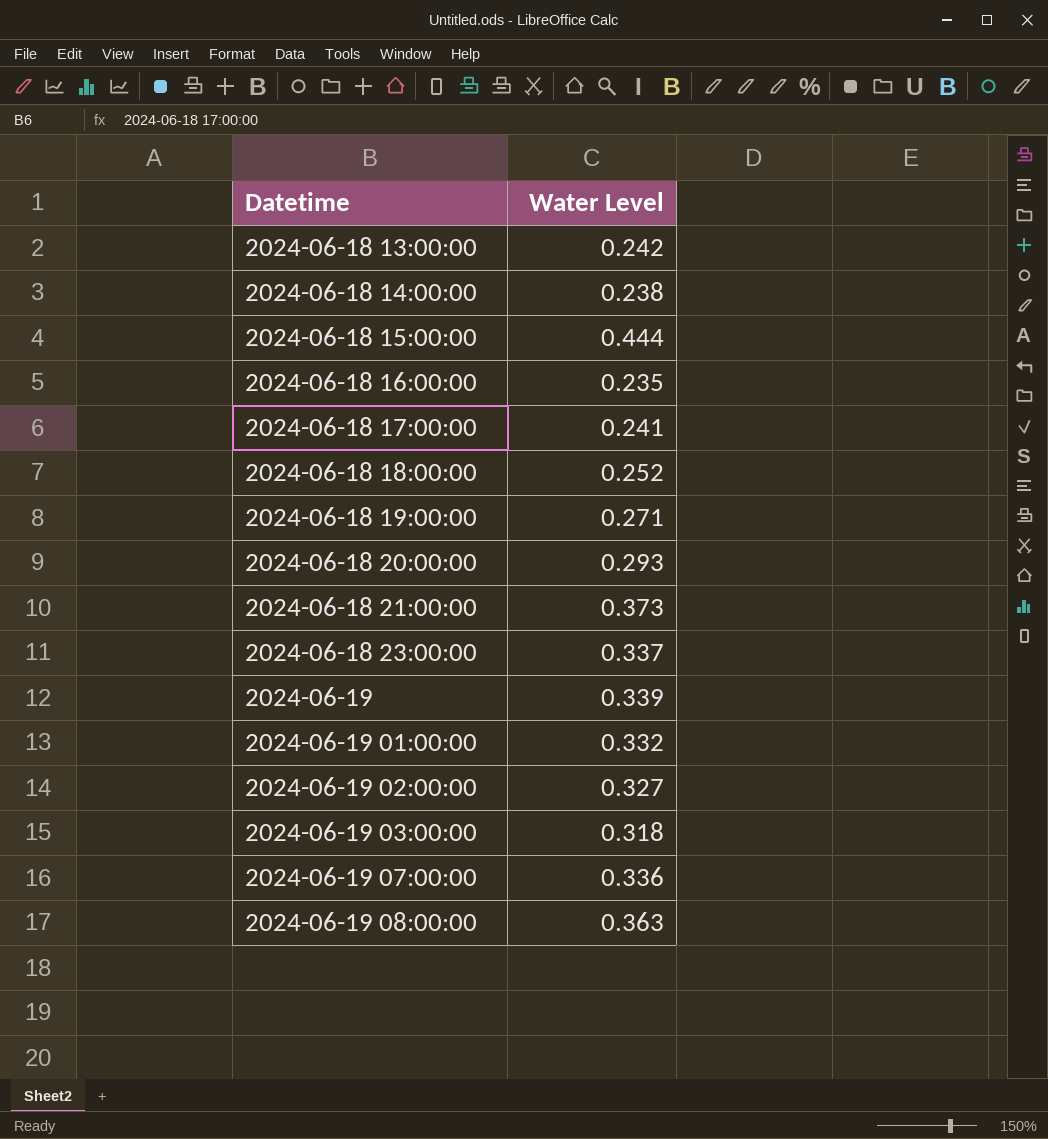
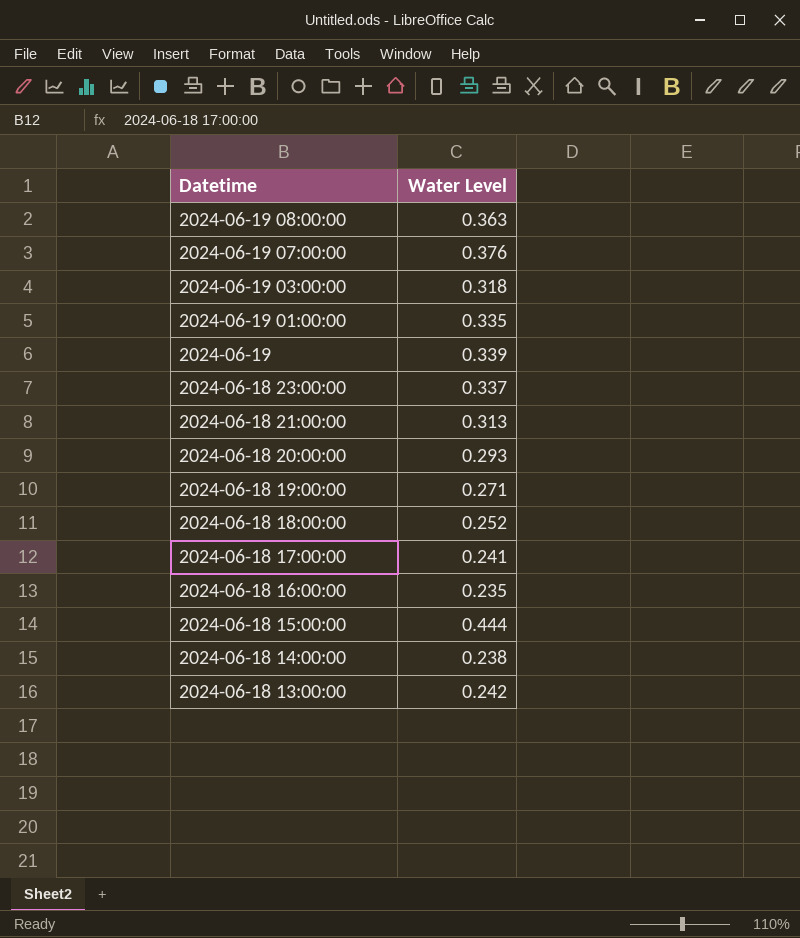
row order: Datetime ascending -> Datetime descending
row 2024-06-19 02:00:00: 0.327 -> none
2024-06-19 07:00:00 | Water Level: 0.336 -> 0.376
2024-06-19 01:00:00 | Water Level: 0.332 -> 0.335
2024-06-18 21:00:00 | Water Level: 0.373 -> 0.313

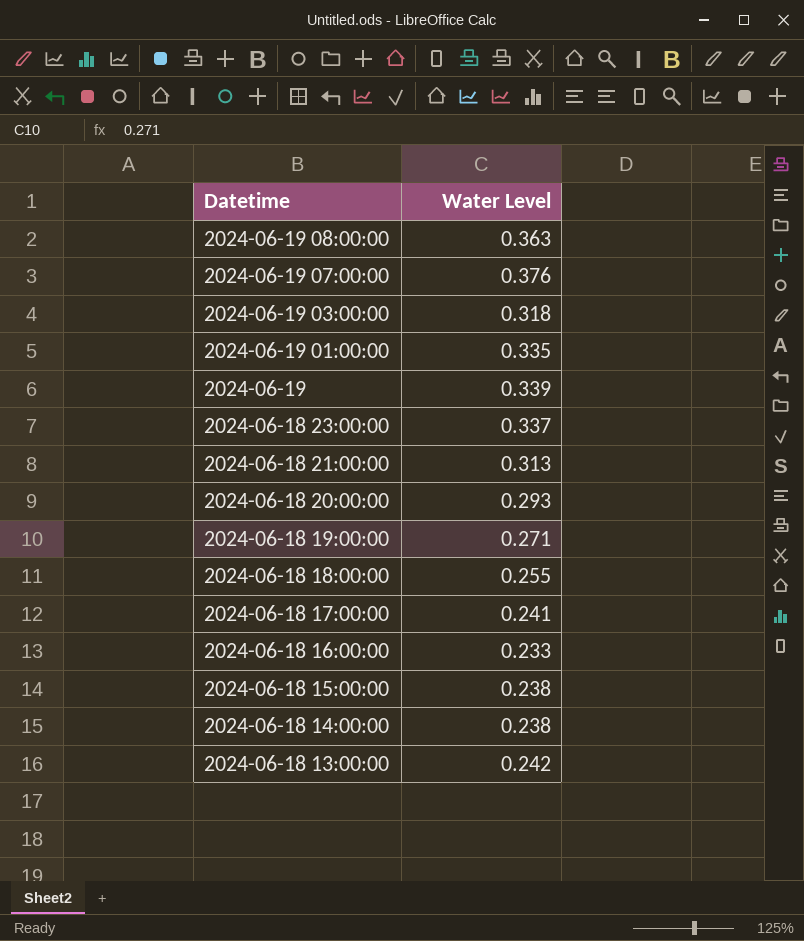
2024-06-18 18:00:00 | Water Level: 0.252 -> 0.255
2024-06-18 16:00:00 | Water Level: 0.235 -> 0.233
2024-06-18 15:00:00 | Water Level: 0.444 -> 0.238

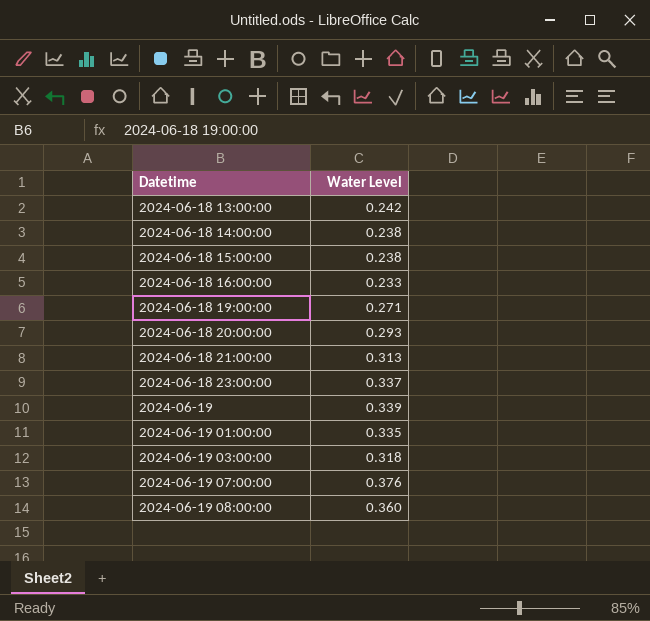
row order: Datetime descending -> Datetime ascending
row 2024-06-18 18:00:00: 0.255 -> none
row 2024-06-18 17:00:00: 0.241 -> none
2024-06-19 08:00:00 | Water Level: 0.363 -> 0.360

